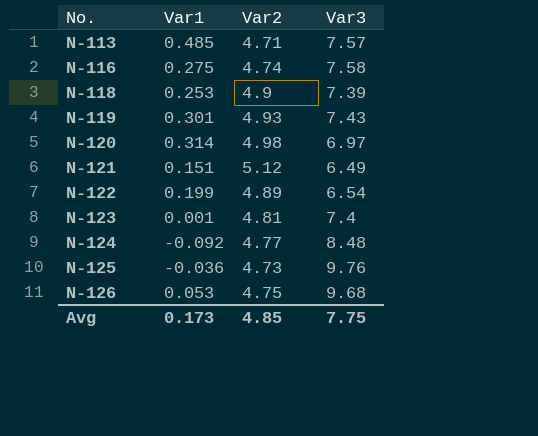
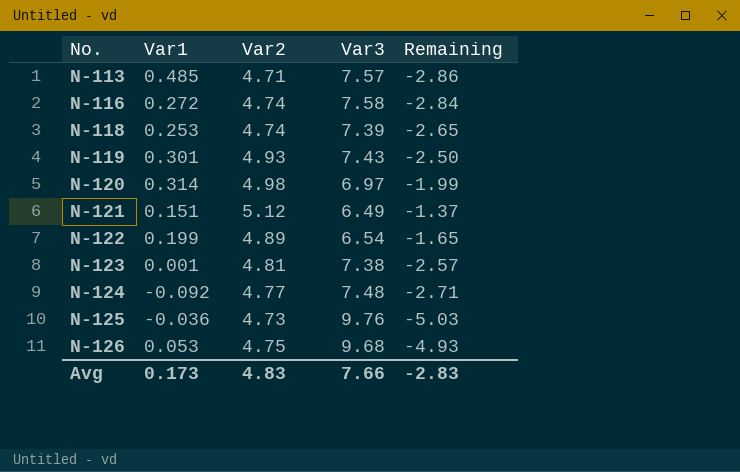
column Remaining | formula: none -> [Var2] - [Var3]
N-116 | Var1: 0.275 -> 0.272
N-118 | Var2: 4.9 -> 4.74
N-123 | Var3: 7.4 -> 7.38
N-124 | Var3: 8.48 -> 7.48
Avg | Var2: 4.85 -> 4.83
Avg | Var3: 7.75 -> 7.66

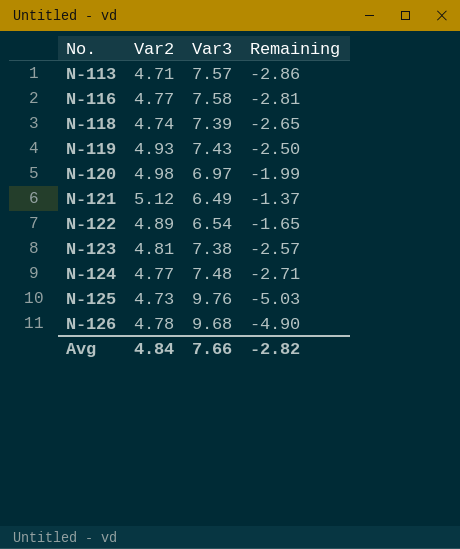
column Var1 | position: 2 -> none
N-116 | Var2: 4.74 -> 4.77
N-116 | Remaining: -2.84 -> -2.81
N-126 | Var2: 4.75 -> 4.78
N-126 | Remaining: -4.93 -> -4.90
Avg | Var2: 4.83 -> 4.84
Avg | Remaining: -2.83 -> -2.82

